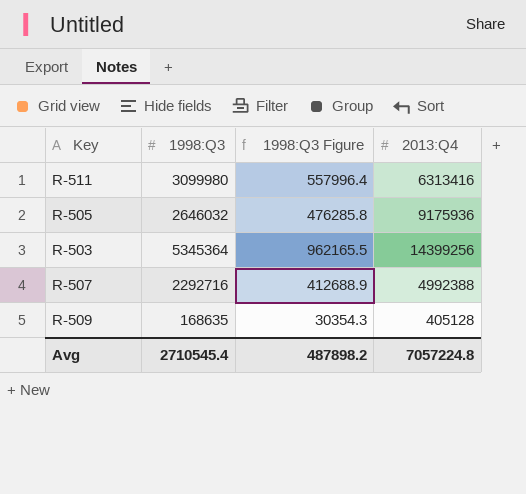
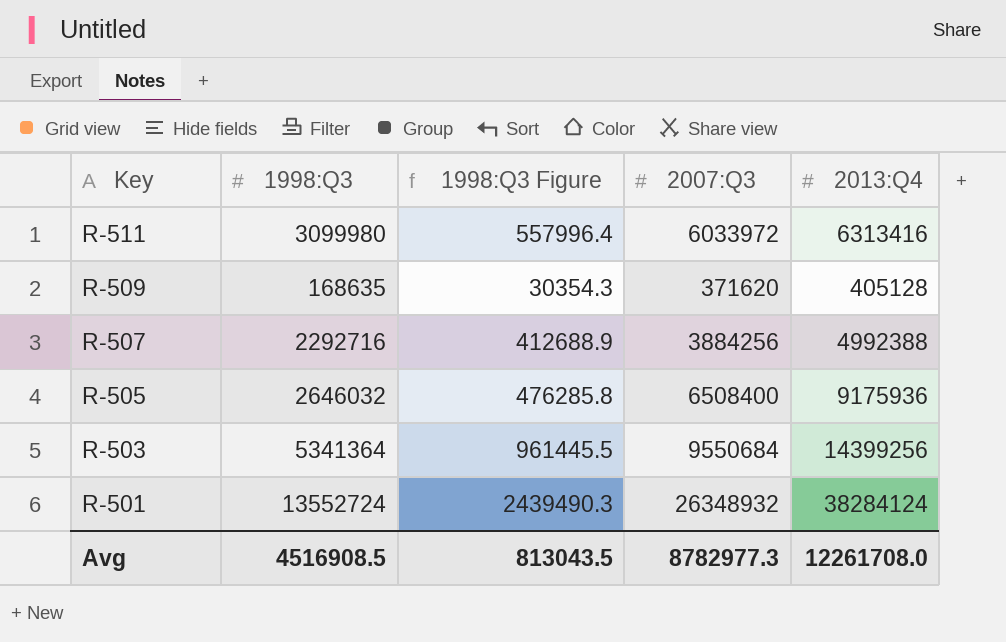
row order: none -> Key descending
column 2007:Q3 | position: none -> 4
R-503 | 1998:Q3: 5345364 -> 5341364
R-503 | 1998:Q3 Figure: 962165.5 -> 961445.5
row R-501: none -> 13552724 | 2439490.3 | 26348932 | 38284124
Avg | 1998:Q3: 2710545.4 -> 4516908.5
Avg | 1998:Q3 Figure: 487898.2 -> 813043.5
Avg | 2013:Q4: 7057224.8 -> 12261708.0

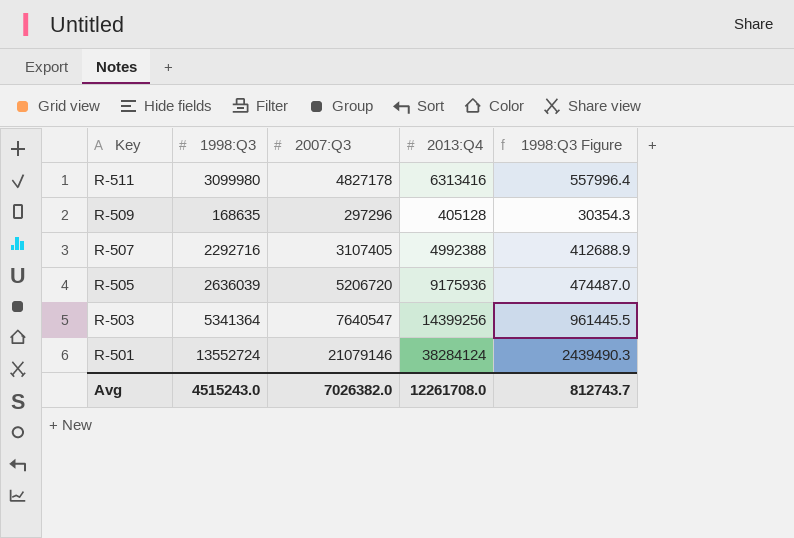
column 1998:Q3 Figure | position: 3 -> 5
R-511 | 2007:Q3: 6033972 -> 4827178
R-509 | 2007:Q3: 371620 -> 297296
R-507 | 2007:Q3: 3884256 -> 3107405
R-505 | 1998:Q3: 2646032 -> 2636039
R-505 | 2007:Q3: 6508400 -> 5206720
R-505 | 1998:Q3 Figure: 476285.8 -> 474487.0
R-503 | 2007:Q3: 9550684 -> 7640547
R-501 | 2007:Q3: 26348932 -> 21079146
Avg | 1998:Q3: 4516908.5 -> 4515243.0
Avg | 2007:Q3: 8782977.3 -> 7026382.0
Avg | 1998:Q3 Figure: 813043.5 -> 812743.7

